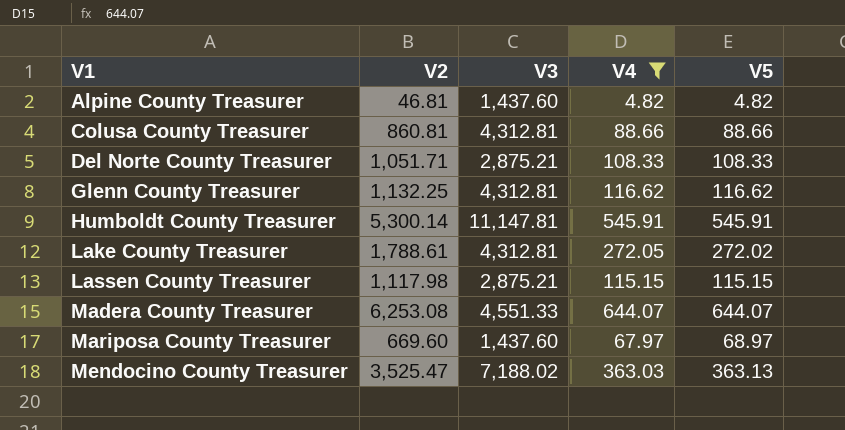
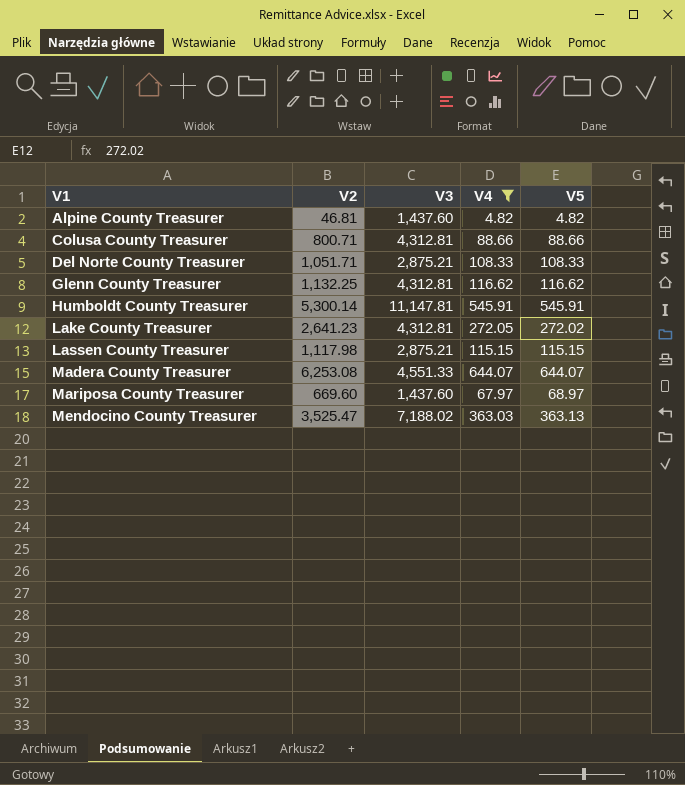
Colusa County Treasurer | V2: 860.81 -> 800.71
Lake County Treasurer | V2: 1,788.61 -> 2,641.23

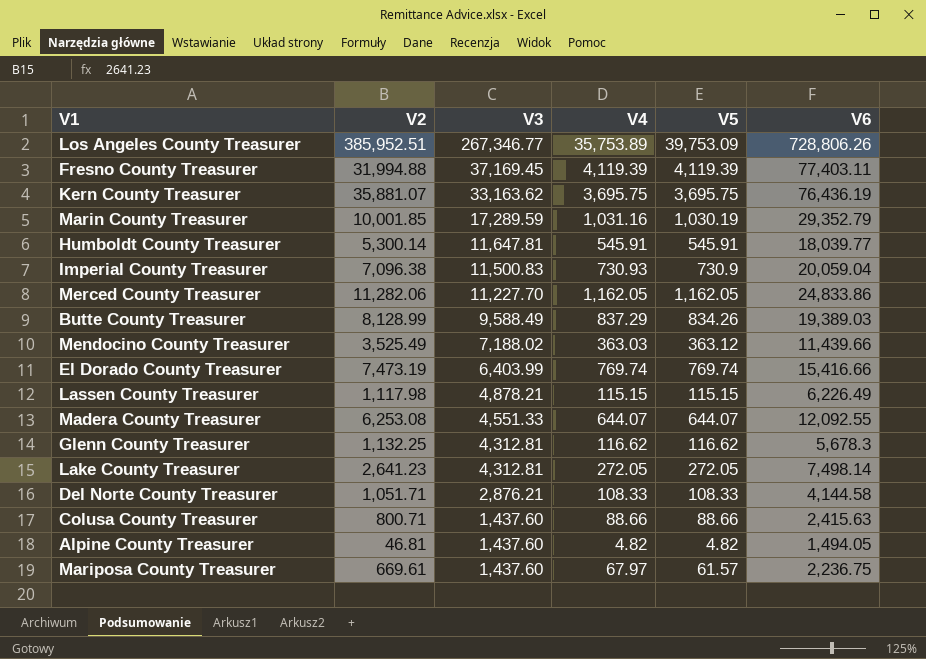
filter: V4 <= 644.07 -> none
row order: V1 ascending -> V3 descending
column V6 | formula: none -> [V2] + [V3] + [V4] + [V5]
Humboldt County Treasurer | V3: 11,147.81 -> 11,647.81
Mendocino County Treasurer | V2: 3,525.47 -> 3,525.49
Mendocino County Treasurer | V5: 363.13 -> 363.12
Lassen County Treasurer | V3: 2,875.21 -> 4,878.21
Lake County Treasurer | V5: 272.02 -> 272.05
Del Norte County Treasurer | V3: 2,875.21 -> 2,876.21
Colusa County Treasurer | V3: 4,312.81 -> 1,437.60
Mariposa County Treasurer | V2: 669.60 -> 669.61
Mariposa County Treasurer | V5: 68.97 -> 61.57

